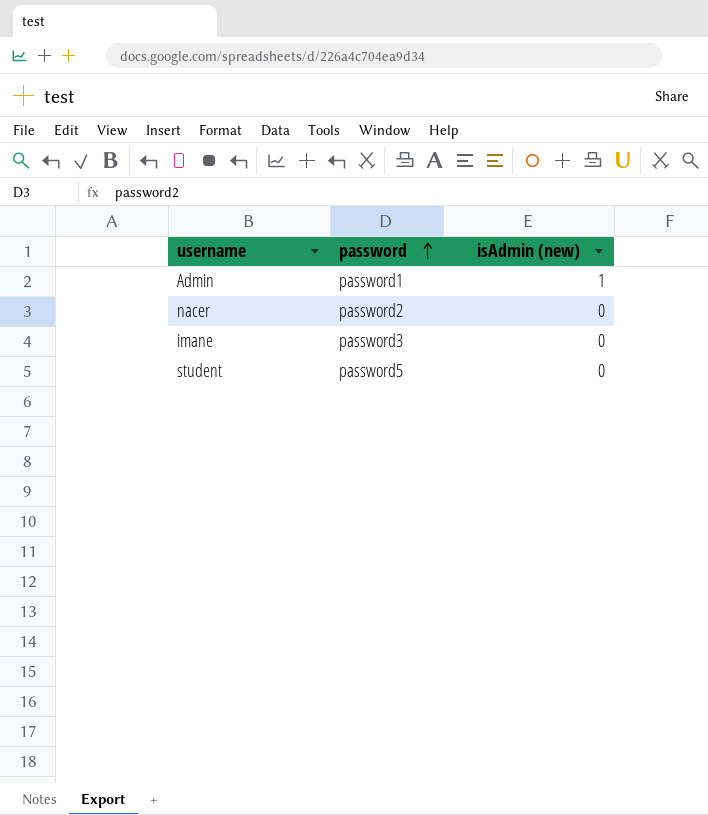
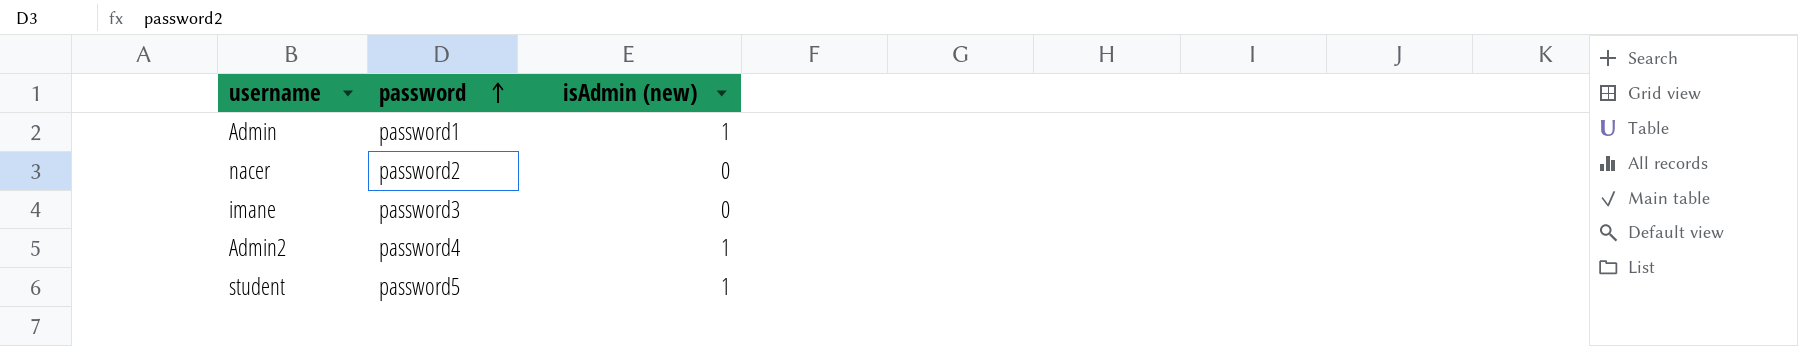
row Admin2: none -> password4 | 1
student | isAdmin (new): 0 -> 1

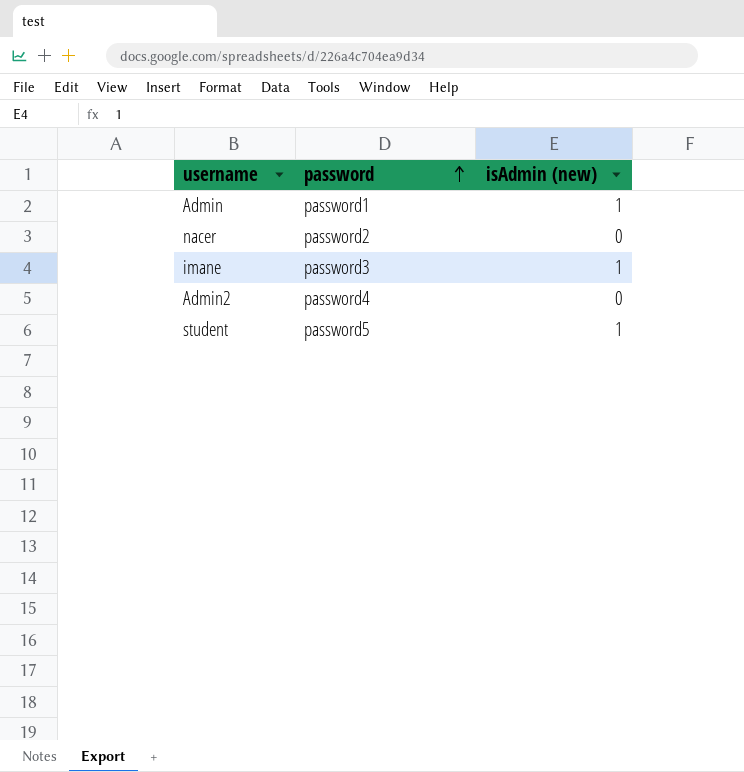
imane | isAdmin (new): 0 -> 1
Admin2 | isAdmin (new): 1 -> 0

